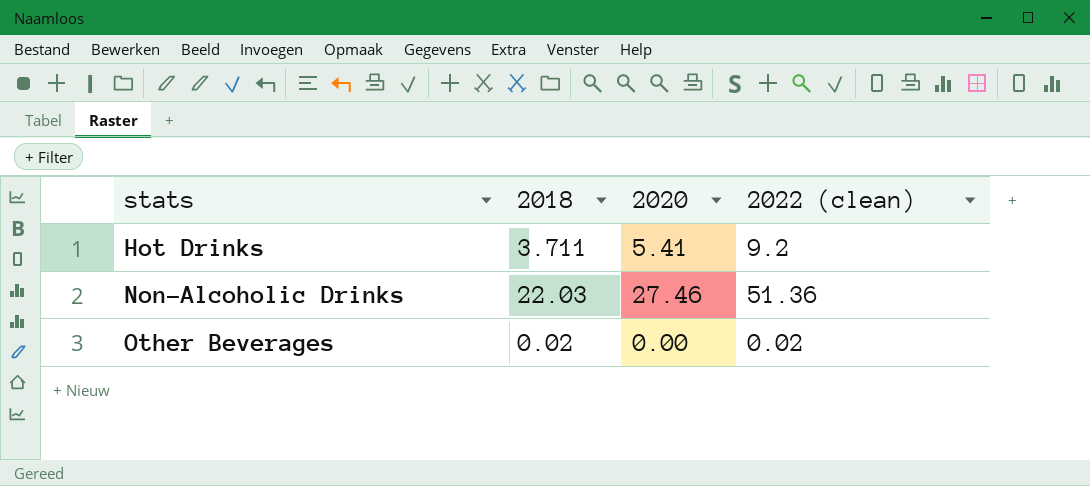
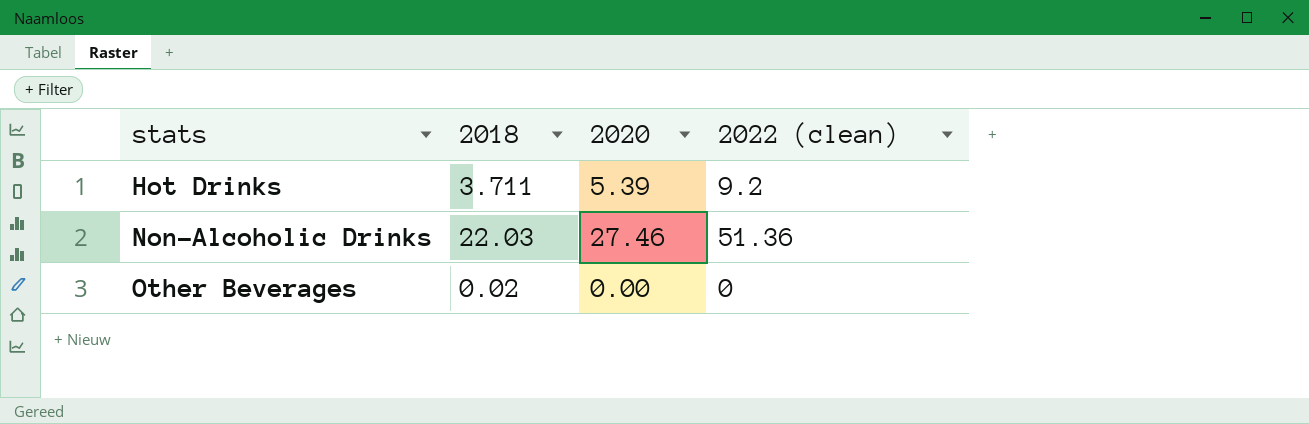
Hot Drinks | 2020: 5.41 -> 5.39
Other Beverages | 2022 (clean): 0.02 -> 0

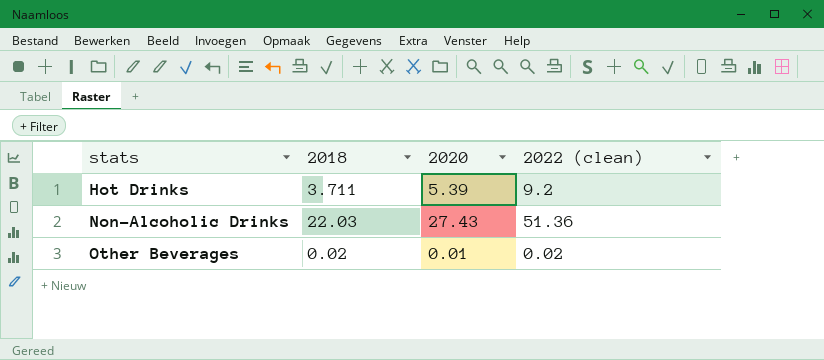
Non-Alcoholic Drinks | 2020: 27.46 -> 27.43
Other Beverages | 2020: 0.00 -> 0.01
Other Beverages | 2022 (clean): 0 -> 0.02

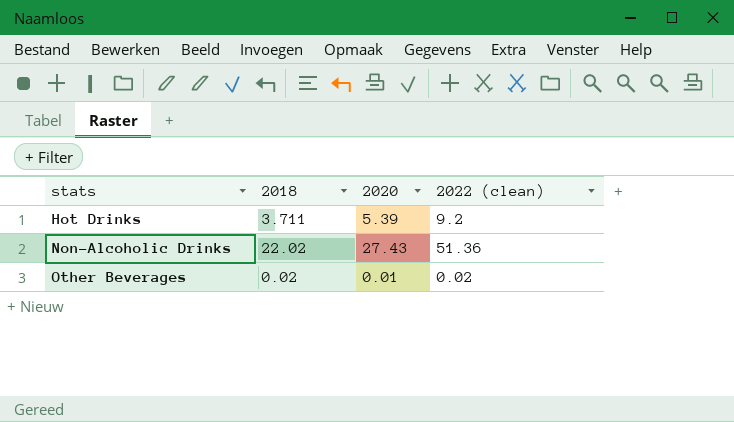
Non-Alcoholic Drinks | 2018: 22.03 -> 22.02

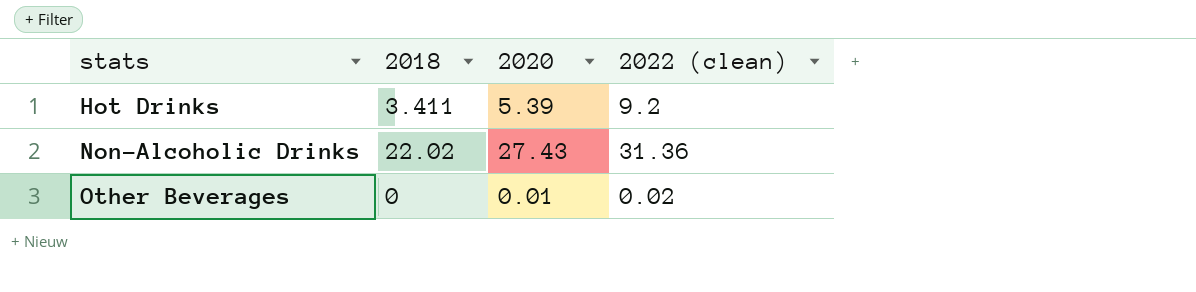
Hot Drinks | 2018: 3.711 -> 3.411
Non-Alcoholic Drinks | 2022 (clean): 51.36 -> 31.36
Other Beverages | 2018: 0.02 -> 0

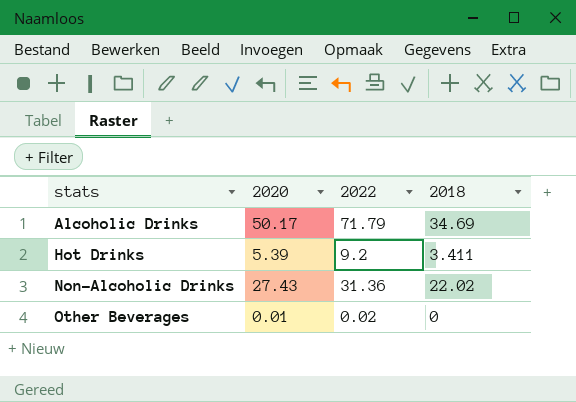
column name: 2022 (clean) -> 2022
column 2018 | position: 2 -> 4
row Alcoholic Drinks: none -> 50.17 | 71.79 | 34.69

